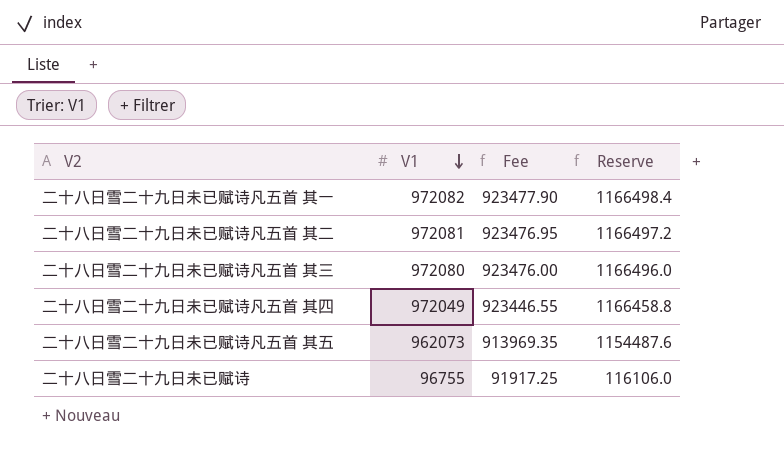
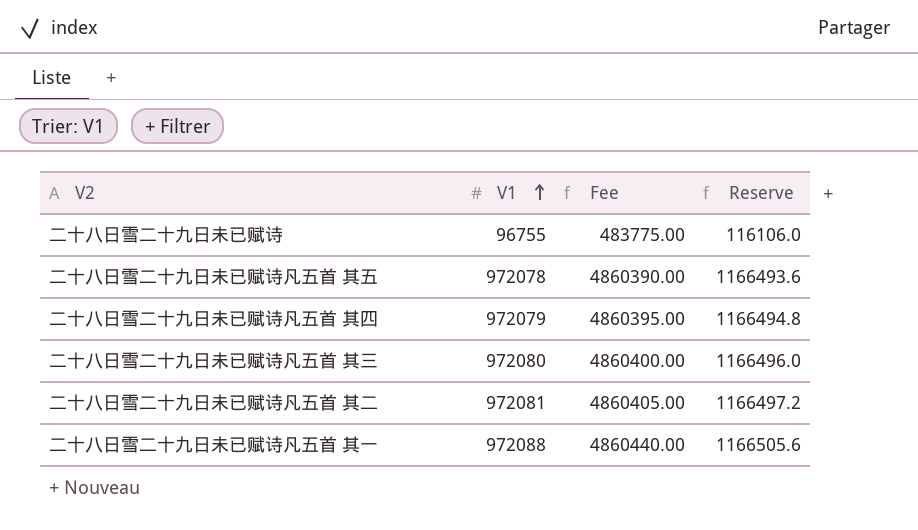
row order: V1 descending -> V1 ascending
column Fee | formula: [V1] * 0.95 -> [V1] * 5
二十八日雪二十九日未已赋诗凡五首 其五 | V1: 962073 -> 972078
二十八日雪二十九日未已赋诗凡五首 其五 | Reserve: 1154487.6 -> 1166493.6
二十八日雪二十九日未已赋诗凡五首 其四 | V1: 972049 -> 972079
二十八日雪二十九日未已赋诗凡五首 其四 | Reserve: 1166458.8 -> 1166494.8
二十八日雪二十九日未已赋诗凡五首 其一 | V1: 972082 -> 972088
二十八日雪二十九日未已赋诗凡五首 其一 | Reserve: 1166498.4 -> 1166505.6

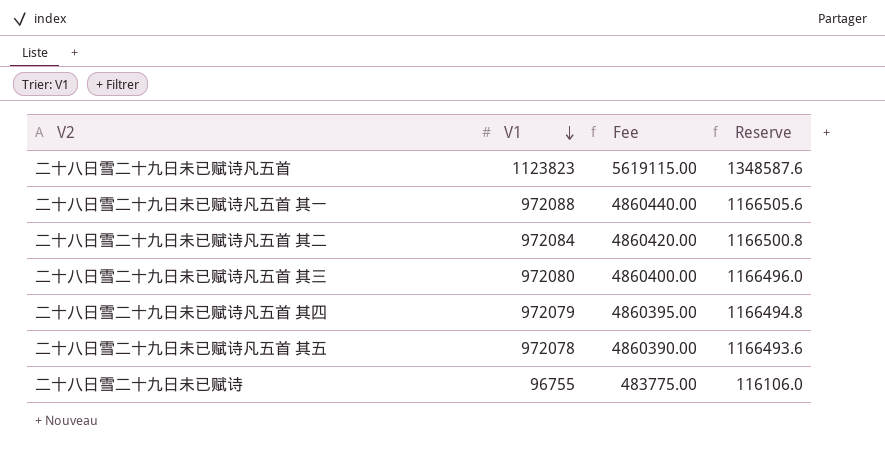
row order: V1 ascending -> V1 descending
row 二十八日雪二十九日未已赋诗凡五首: none -> 1123823 | 5619115.00 | 1348587.6
二十八日雪二十九日未已赋诗凡五首 其二 | V1: 972081 -> 972084
二十八日雪二十九日未已赋诗凡五首 其二 | Fee: 4860405.00 -> 4860420.00
二十八日雪二十九日未已赋诗凡五首 其二 | Reserve: 1166497.2 -> 1166500.8

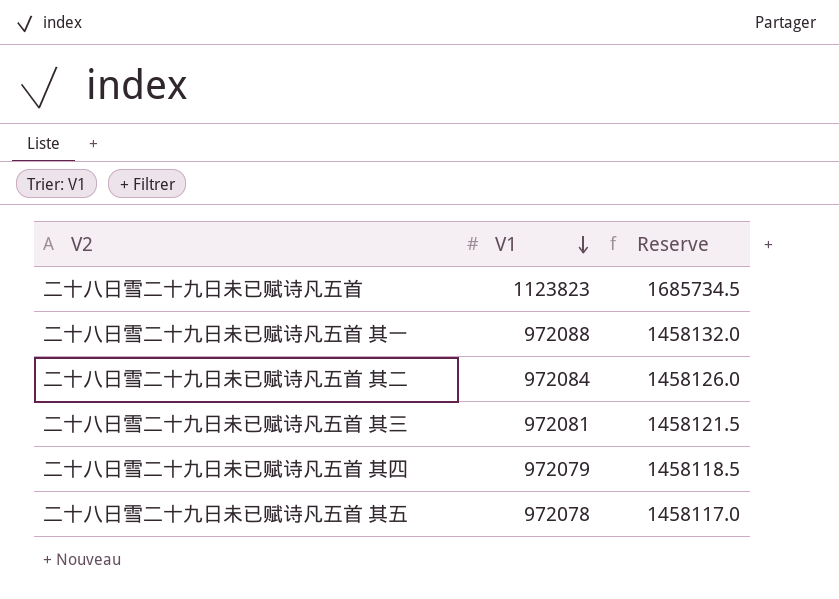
column Fee | formula: [V1] * 5 -> none
column Reserve | formula: [V1] * 1.2 -> [V1] * 1.5
row 二十八日雪二十九日未已赋诗: 96755 | 483775.00 | 116106.0 -> none
二十八日雪二十九日未已赋诗凡五首 其三 | V1: 972080 -> 972081

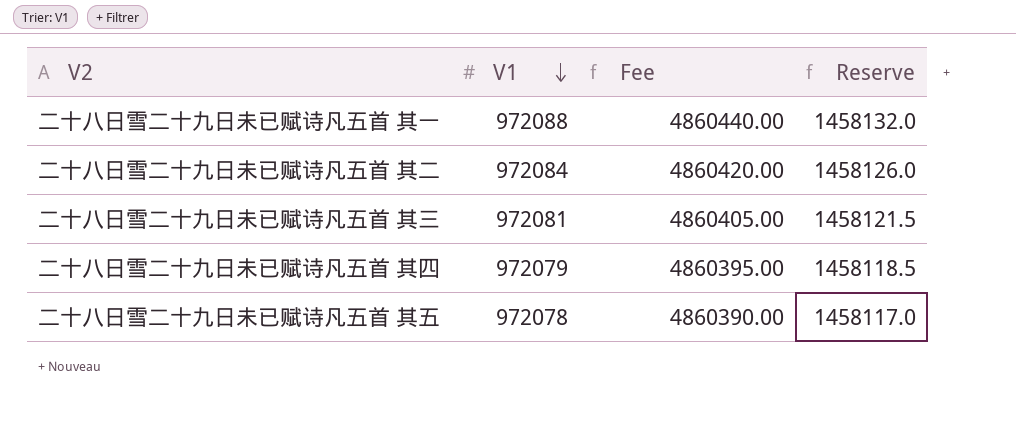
column Fee | formula: none -> [V1] * 5
row 二十八日雪二十九日未已赋诗凡五首: 1123823 | 1685734.5 -> none

